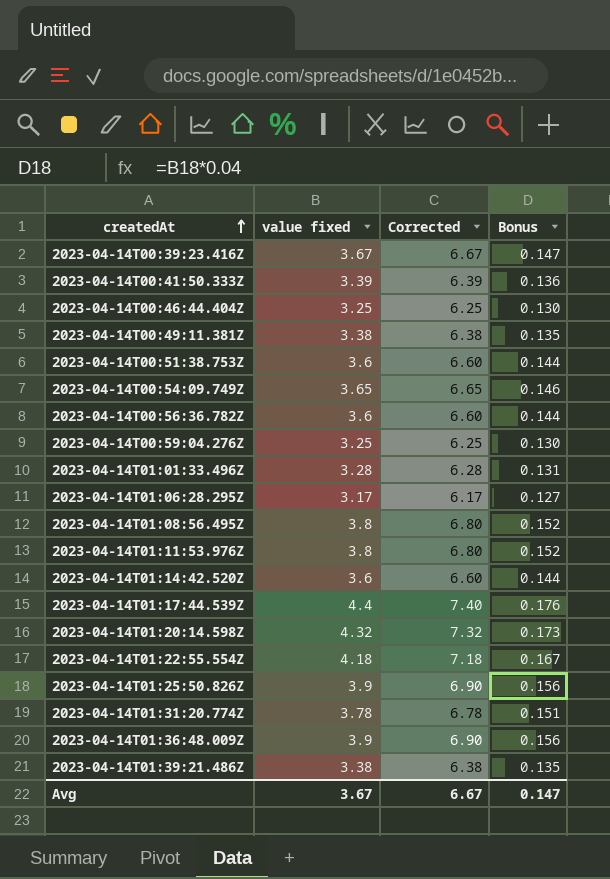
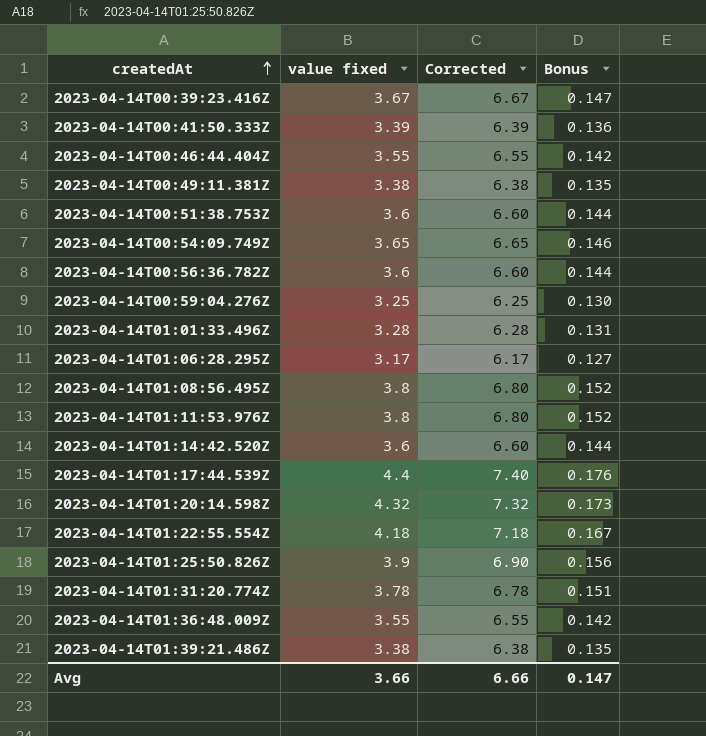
2023-04-14T00:46:44.404Z | value fixed: 3.25 -> 3.55
2023-04-14T00:46:44.404Z | Corrected: 6.25 -> 6.55
2023-04-14T00:46:44.404Z | Bonus: 0.130 -> 0.142
2023-04-14T01:36:48.009Z | value fixed: 3.9 -> 3.55
2023-04-14T01:36:48.009Z | Corrected: 6.90 -> 6.55
2023-04-14T01:36:48.009Z | Bonus: 0.156 -> 0.142
Avg | value fixed: 3.67 -> 3.66
Avg | Corrected: 6.67 -> 6.66

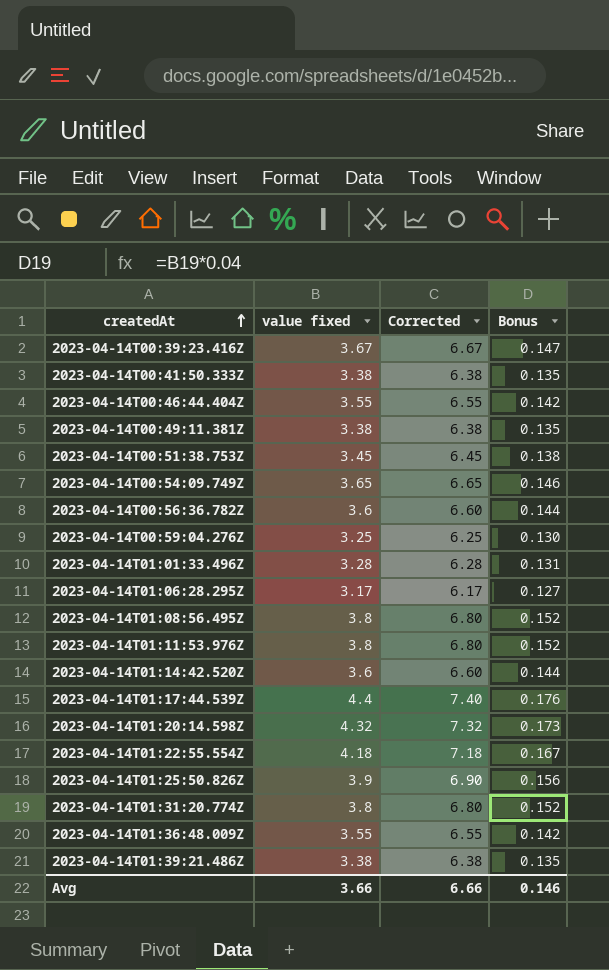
2023-04-14T00:41:50.333Z | value fixed: 3.39 -> 3.38
2023-04-14T00:41:50.333Z | Corrected: 6.39 -> 6.38
2023-04-14T00:41:50.333Z | Bonus: 0.136 -> 0.135
2023-04-14T00:51:38.753Z | value fixed: 3.6 -> 3.45
2023-04-14T00:51:38.753Z | Corrected: 6.60 -> 6.45
2023-04-14T00:51:38.753Z | Bonus: 0.144 -> 0.138
2023-04-14T01:31:20.774Z | value fixed: 3.78 -> 3.8
2023-04-14T01:31:20.774Z | Corrected: 6.78 -> 6.80
2023-04-14T01:31:20.774Z | Bonus: 0.151 -> 0.152
Avg | Bonus: 0.147 -> 0.146

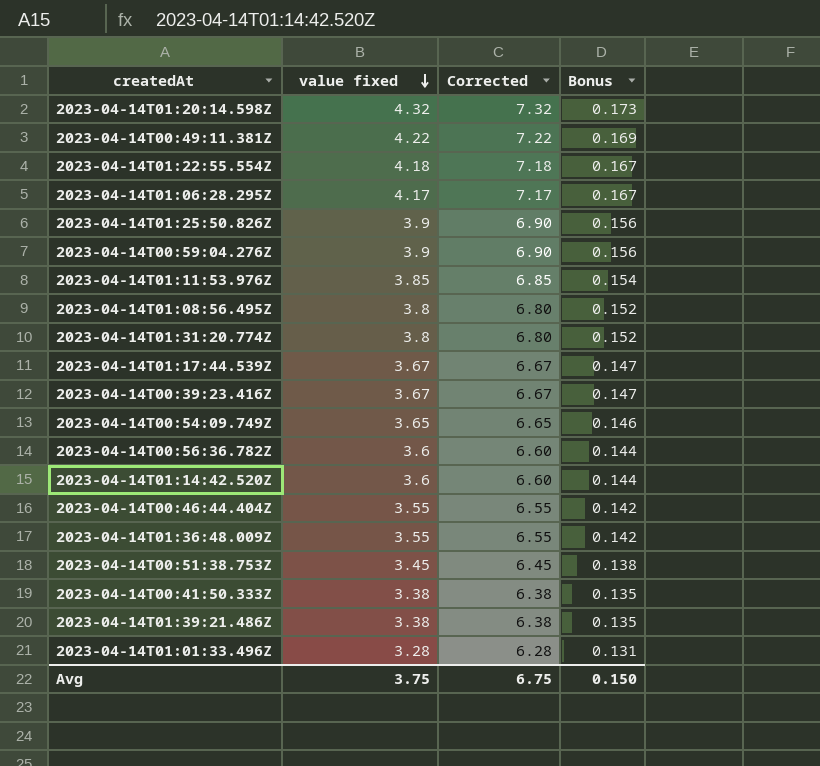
row order: createdAt ascending -> value fixed descending
2023-04-14T00:49:11.381Z | value fixed: 3.38 -> 4.22
2023-04-14T00:49:11.381Z | Corrected: 6.38 -> 7.22
2023-04-14T00:49:11.381Z | Bonus: 0.135 -> 0.169
2023-04-14T01:06:28.295Z | value fixed: 3.17 -> 4.17
2023-04-14T01:06:28.295Z | Corrected: 6.17 -> 7.17
2023-04-14T01:06:28.295Z | Bonus: 0.127 -> 0.167
2023-04-14T00:59:04.276Z | value fixed: 3.25 -> 3.9
2023-04-14T00:59:04.276Z | Corrected: 6.25 -> 6.90
2023-04-14T00:59:04.276Z | Bonus: 0.130 -> 0.156
2023-04-14T01:11:53.976Z | value fixed: 3.8 -> 3.85
2023-04-14T01:11:53.976Z | Corrected: 6.80 -> 6.85
2023-04-14T01:11:53.976Z | Bonus: 0.152 -> 0.154
2023-04-14T01:17:44.539Z | value fixed: 4.4 -> 3.67
2023-04-14T01:17:44.539Z | Corrected: 7.40 -> 6.67
2023-04-14T01:17:44.539Z | Bonus: 0.176 -> 0.147
Avg | value fixed: 3.66 -> 3.75
Avg | Corrected: 6.66 -> 6.75
Avg | Bonus: 0.146 -> 0.150

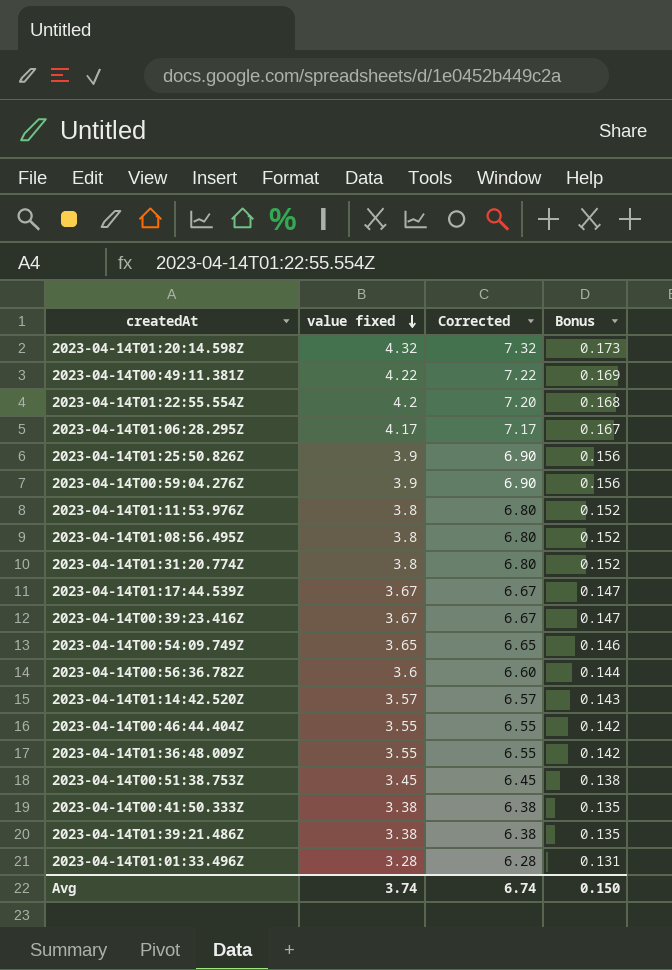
2023-04-14T01:22:55.554Z | value fixed: 4.18 -> 4.2
2023-04-14T01:22:55.554Z | Corrected: 7.18 -> 7.20
2023-04-14T01:22:55.554Z | Bonus: 0.167 -> 0.168
2023-04-14T01:11:53.976Z | value fixed: 3.85 -> 3.8
2023-04-14T01:11:53.976Z | Corrected: 6.85 -> 6.80
2023-04-14T01:11:53.976Z | Bonus: 0.154 -> 0.152
2023-04-14T01:14:42.520Z | value fixed: 3.6 -> 3.57
2023-04-14T01:14:42.520Z | Corrected: 6.60 -> 6.57
2023-04-14T01:14:42.520Z | Bonus: 0.144 -> 0.143
Avg | value fixed: 3.75 -> 3.74
Avg | Corrected: 6.75 -> 6.74

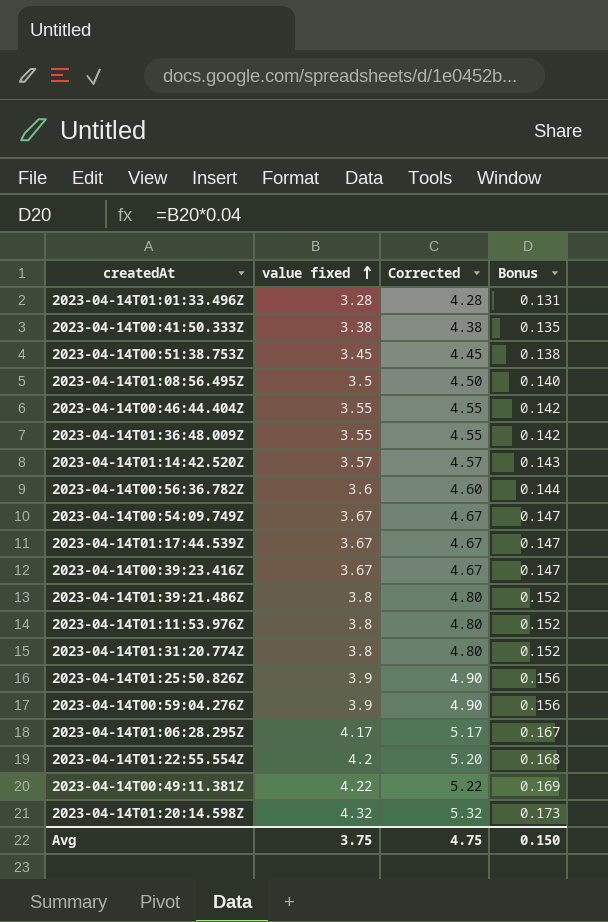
row order: value fixed descending -> value fixed ascending
column Corrected | formula: [value fixed] + 3 -> [value fixed] + 1
2023-04-14T01:08:56.495Z | value fixed: 3.8 -> 3.5
2023-04-14T01:08:56.495Z | Bonus: 0.152 -> 0.140
2023-04-14T00:54:09.749Z | value fixed: 3.65 -> 3.67
2023-04-14T00:54:09.749Z | Bonus: 0.146 -> 0.147
2023-04-14T01:39:21.486Z | value fixed: 3.38 -> 3.8
2023-04-14T01:39:21.486Z | Bonus: 0.135 -> 0.152
Avg | value fixed: 3.74 -> 3.75
Avg | Corrected: 6.74 -> 4.75

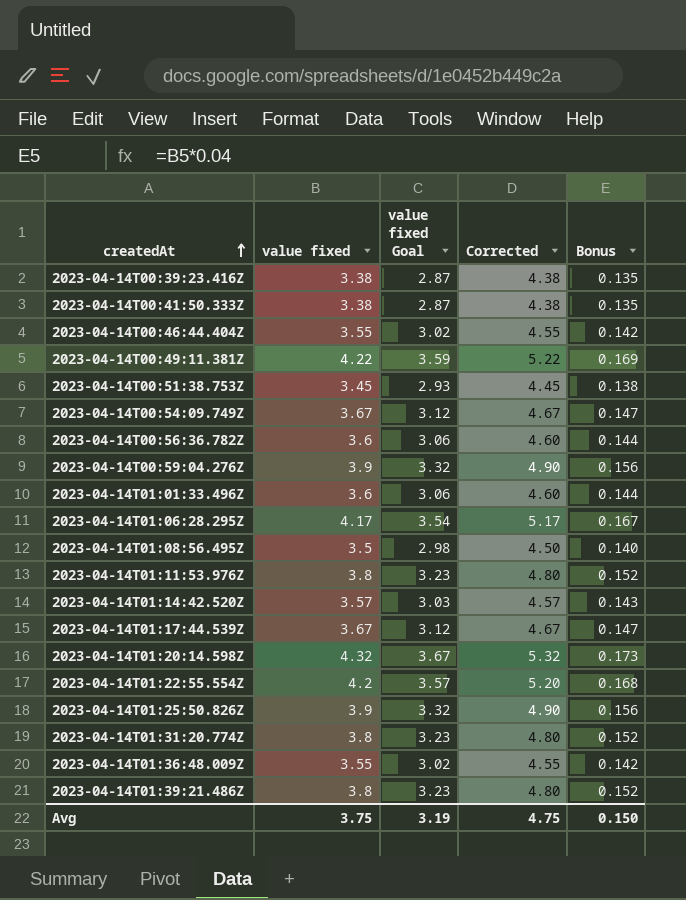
row order: value fixed ascending -> createdAt ascending
column value fixed Goal | formula: none -> [value fixed] * 0.85
2023-04-14T00:39:23.416Z | value fixed: 3.67 -> 3.38
2023-04-14T00:39:23.416Z | Corrected: 4.67 -> 4.38
2023-04-14T00:39:23.416Z | Bonus: 0.147 -> 0.135
2023-04-14T01:01:33.496Z | value fixed: 3.28 -> 3.6
2023-04-14T01:01:33.496Z | Corrected: 4.28 -> 4.60
2023-04-14T01:01:33.496Z | Bonus: 0.131 -> 0.144

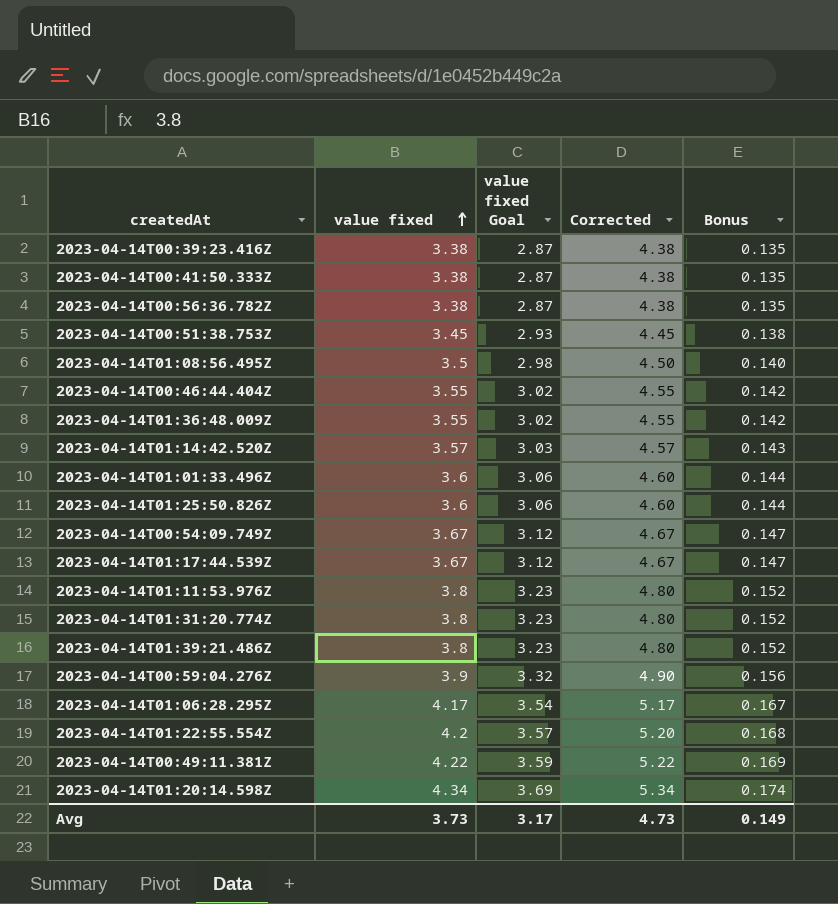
row order: createdAt ascending -> value fixed ascending
2023-04-14T00:56:36.782Z | value fixed: 3.6 -> 3.38
2023-04-14T00:56:36.782Z | value fixed Goal: 3.06 -> 2.87
2023-04-14T00:56:36.782Z | Corrected: 4.60 -> 4.38
2023-04-14T00:56:36.782Z | Bonus: 0.144 -> 0.135
2023-04-14T01:25:50.826Z | value fixed: 3.9 -> 3.6
2023-04-14T01:25:50.826Z | value fixed Goal: 3.32 -> 3.06
2023-04-14T01:25:50.826Z | Corrected: 4.90 -> 4.60
2023-04-14T01:25:50.826Z | Bonus: 0.156 -> 0.144
2023-04-14T01:20:14.598Z | value fixed: 4.32 -> 4.34
2023-04-14T01:20:14.598Z | value fixed Goal: 3.67 -> 3.69
2023-04-14T01:20:14.598Z | Corrected: 5.32 -> 5.34
2023-04-14T01:20:14.598Z | Bonus: 0.173 -> 0.174
Avg | value fixed: 3.75 -> 3.73
Avg | value fixed Goal: 3.19 -> 3.17
Avg | Corrected: 4.75 -> 4.73
Avg | Bonus: 0.150 -> 0.149

